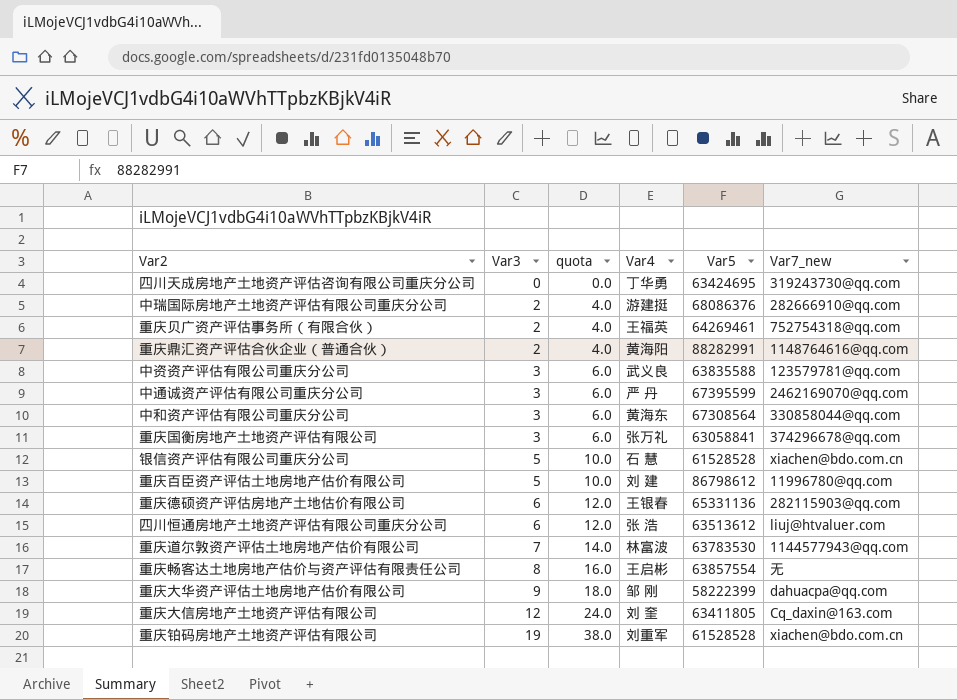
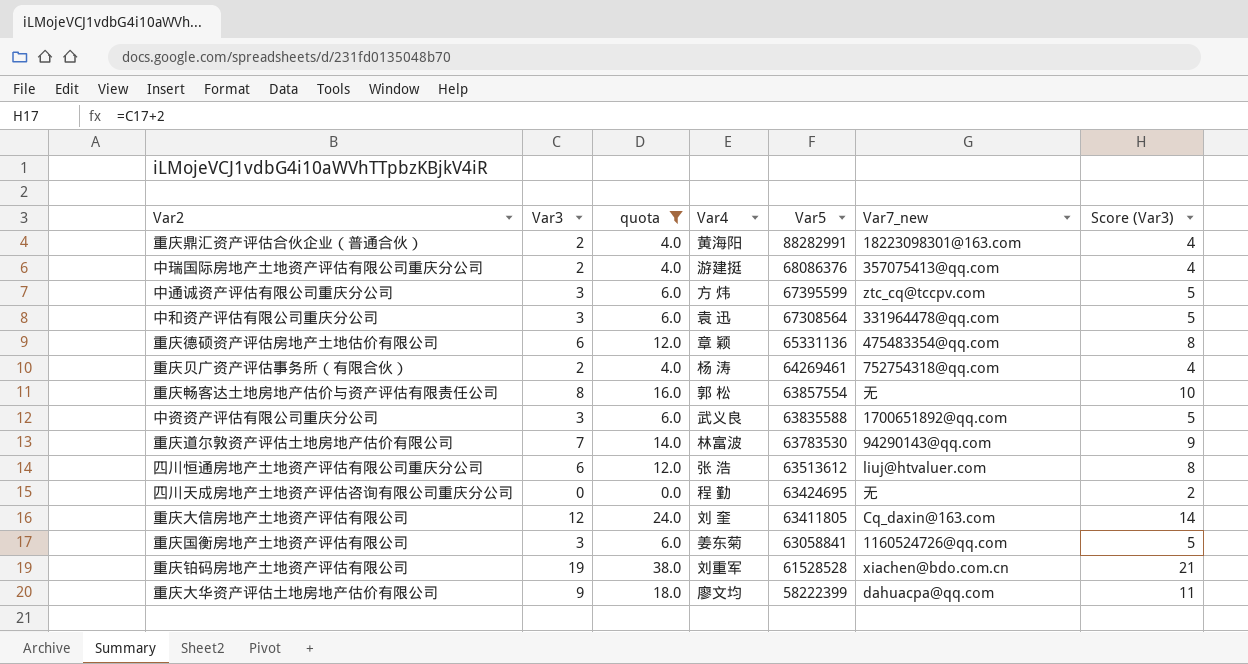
filter: none -> quota != 10.0
row order: Var3 ascending -> Var5 descending
column Score (Var3) | formula: none -> [Var3] + 2
重庆鼎汇资产评估合伙企业（普通合伙） | Var7_new: 1148764616@qq.com -> 18223098301@163.com
中瑞国际房地产土地资产评估有限公司重庆分公司 | Var7_new: 282666910@qq.com -> 357075413@qq.com
中通诚资产评估有限公司重庆分公司 | Var4: 严 丹 -> 方 炜
中通诚资产评估有限公司重庆分公司 | Var7_new: 2462169070@qq.com -> ztc_cq@tccpv.com
中和资产评估有限公司重庆分公司 | Var4: 黄海东 -> 袁 迅
中和资产评估有限公司重庆分公司 | Var7_new: 330858044@qq.com -> 331964478@qq.com
重庆德硕资产评估房地产土地估价有限公司 | Var4: 王银春 -> 章 颖
重庆德硕资产评估房地产土地估价有限公司 | Var7_new: 282115903@qq.com -> 475483354@qq.com
重庆贝广资产评估事务所（有限合伙） | Var4: 王福英 -> 杨 涛
重庆畅客达土地房地产估价与资产评估有限责任公司 | Var4: 王启彬 -> 郭 松
中资资产评估有限公司重庆分公司 | Var7_new: 123579781@qq.com -> 1700651892@qq.com
重庆道尔敦资产评估土地房地产估价有限公司 | Var7_new: 1144577943@qq.com -> 94290143@qq.com
四川天成房地产土地资产评估咨询有限公司重庆分公司 | Var4: 丁华勇 -> 程 勤
四川天成房地产土地资产评估咨询有限公司重庆分公司 | Var7_new: 319243730@qq.com -> 无
重庆国衡房地产土地资产评估有限公司 | Var4: 张万礼 -> 姜东菊
重庆国衡房地产土地资产评估有限公司 | Var7_new: 374296678@qq.com -> 1160524726@qq.com
重庆大华资产评估土地房地产估价有限公司 | Var4: 邹 刚 -> 廖文均

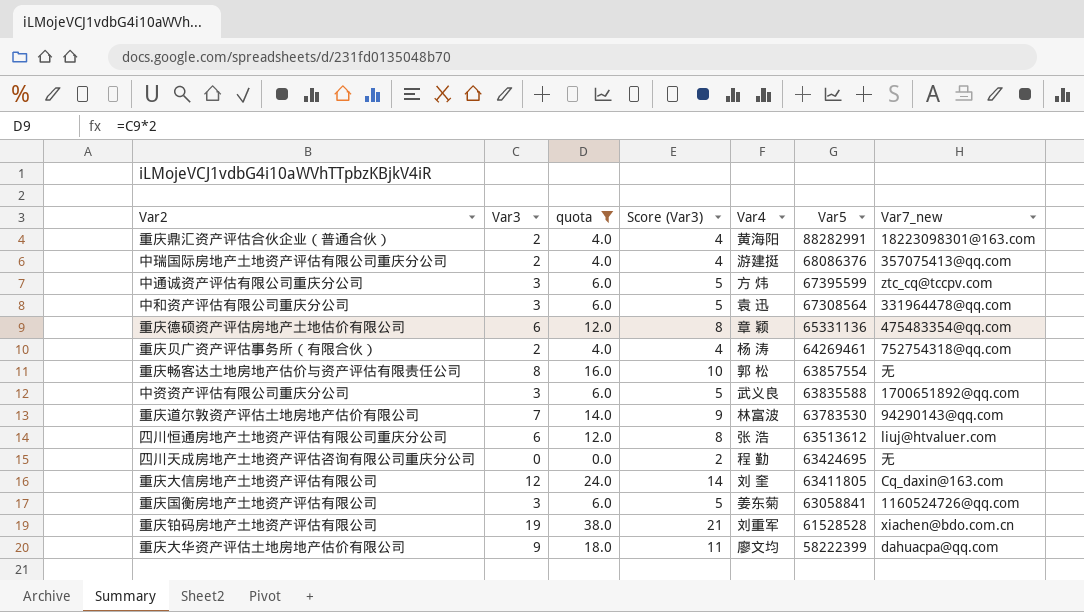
column Score (Var3) | position: 7 -> 4

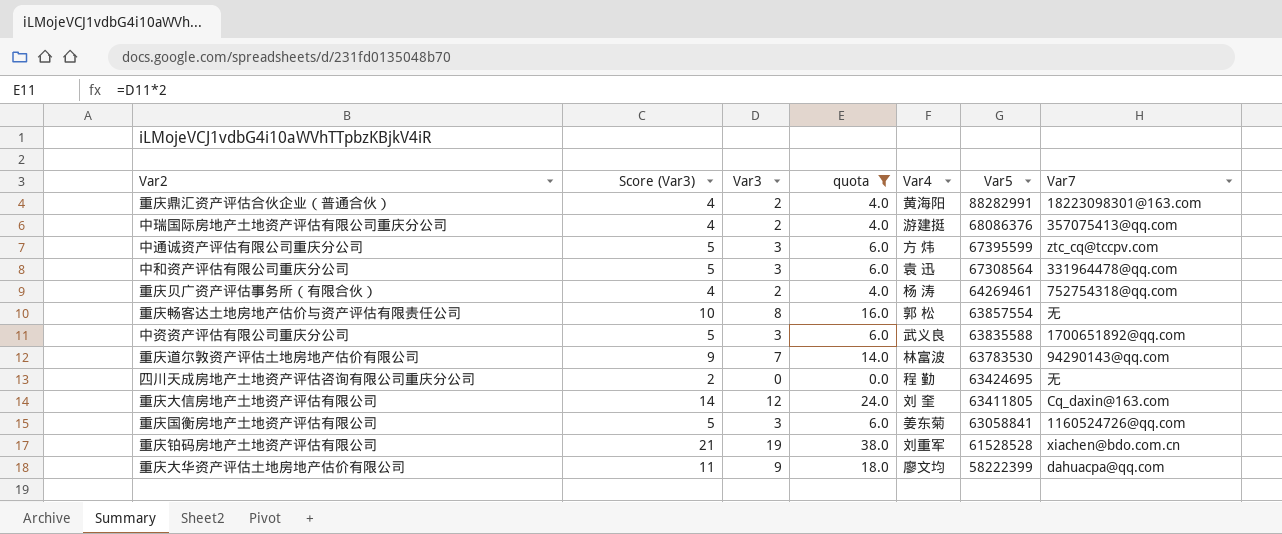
column Score (Var3) | position: 4 -> 2
column name: Var7_new -> Var7
row 重庆德硕资产评估房地产土地估价有限公司: 6 | 12.0 | 8 | 章 颖 | 65331136 | 475483354@qq.com -> none
row 四川恒通房地产土地资产评估有限公司重庆分公司: 6 | 12.0 | 8 | 张 浩 | 63513612 | liuj@htvaluer.com -> none

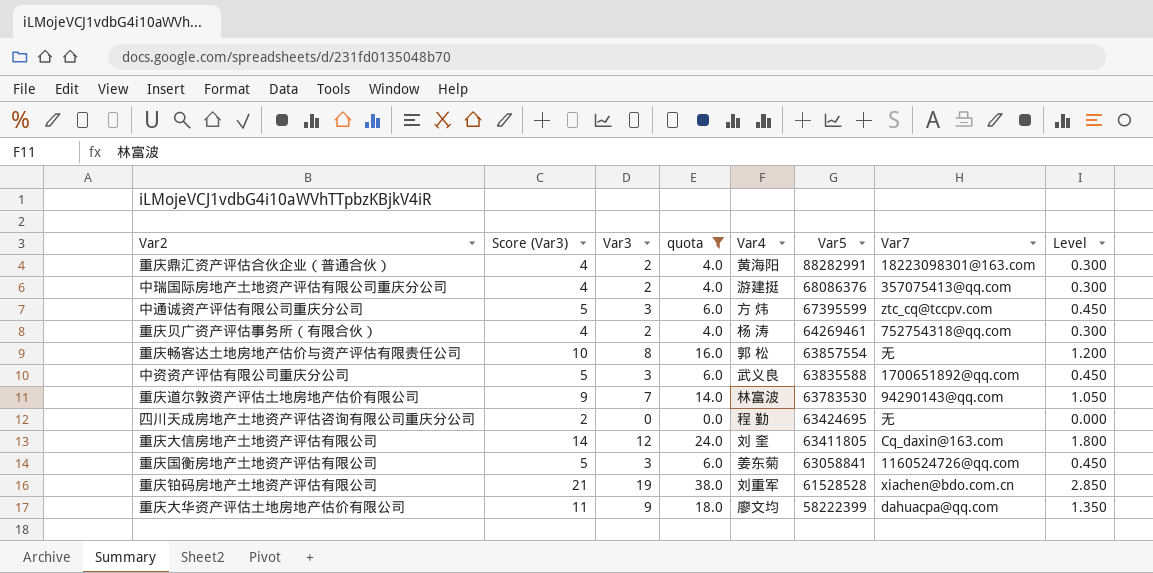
column Level | formula: none -> [Var3] * 0.15
row 中和资产评估有限公司重庆分公司: 5 | 3 | 6.0 | 袁 迅 | 67308564 | 331964478@qq.com -> none

